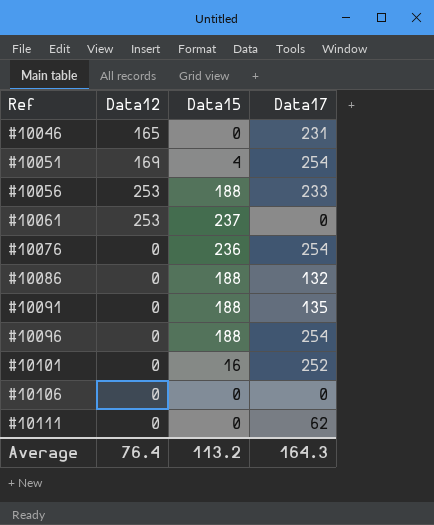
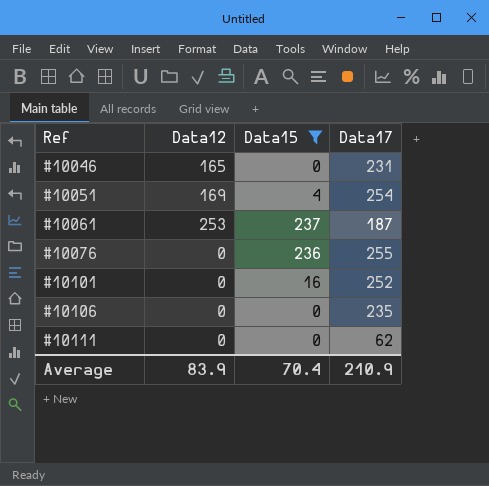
filter: none -> Data15 != 188
#10061 | Data17: 0 -> 187
#10076 | Data17: 254 -> 255
#10106 | Data17: 0 -> 235
Average | Data12: 76.4 -> 83.9
Average | Data15: 113.2 -> 70.4
Average | Data17: 164.3 -> 210.9

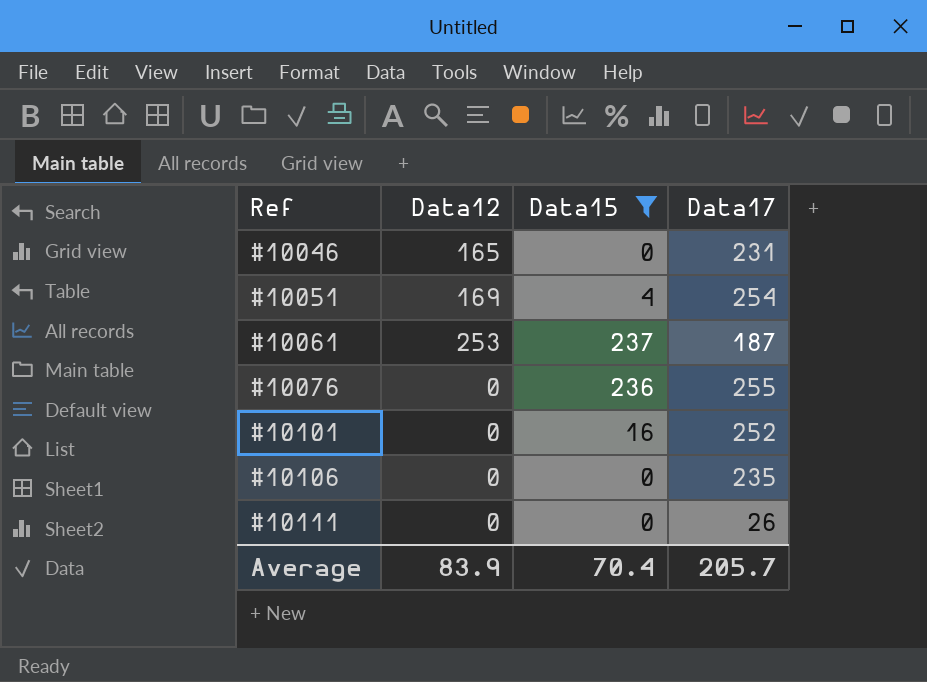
#10111 | Data17: 62 -> 26
Average | Data17: 210.9 -> 205.7

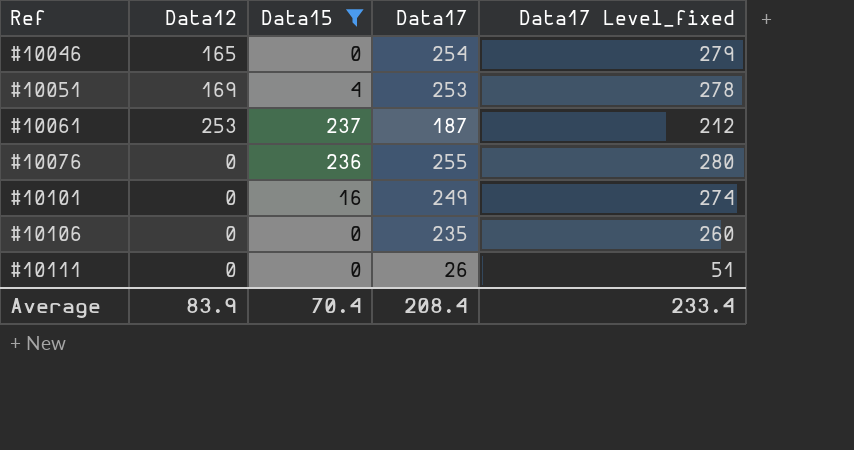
column Data17 Level_fixed | formula: none -> [Data17] + 25
#10046 | Data17: 231 -> 254
#10051 | Data17: 254 -> 253
#10101 | Data17: 252 -> 249
Average | Data17: 205.7 -> 208.4

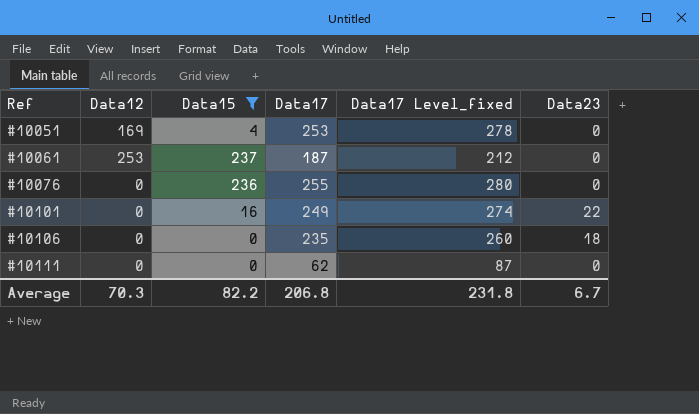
column Data23 | position: none -> 6
row #10046: 165 | 0 | 254 | 279 -> none
#10111 | Data17: 26 -> 62
#10111 | Data17 Level_fixed: 51 -> 87
Average | Data12: 83.9 -> 70.3
Average | Data15: 70.4 -> 82.2
Average | Data17: 208.4 -> 206.8
Average | Data17 Level_fixed: 233.4 -> 231.8

